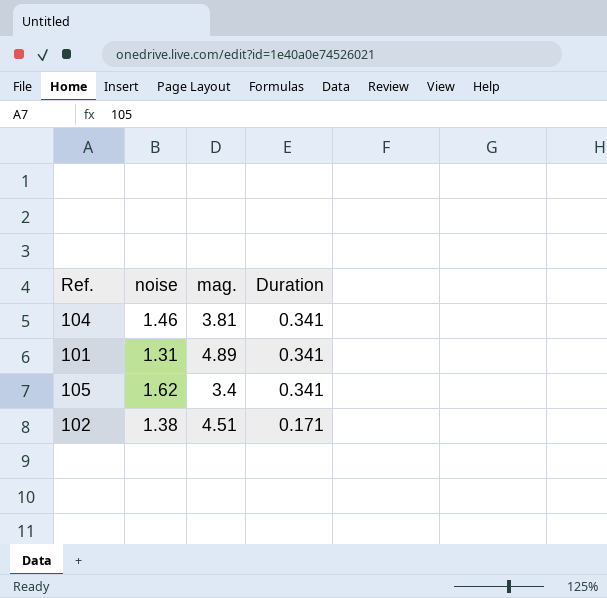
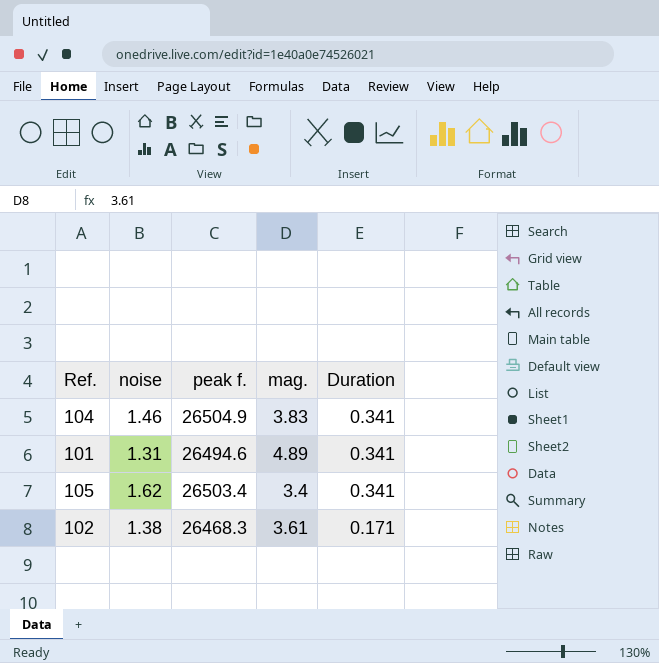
column peak f. | position: none -> 3
104 | mag.: 3.81 -> 3.83
102 | mag.: 4.51 -> 3.61

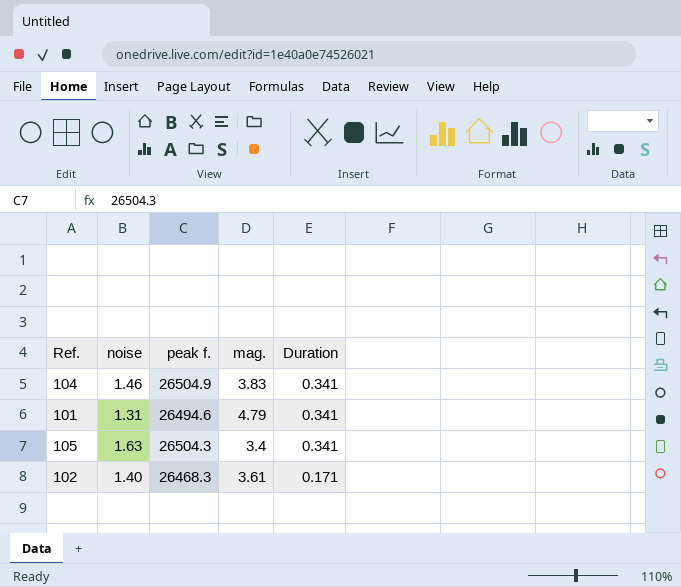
101 | mag.: 4.89 -> 4.79
105 | noise: 1.62 -> 1.63
105 | peak f.: 26503.4 -> 26504.3
102 | noise: 1.38 -> 1.40

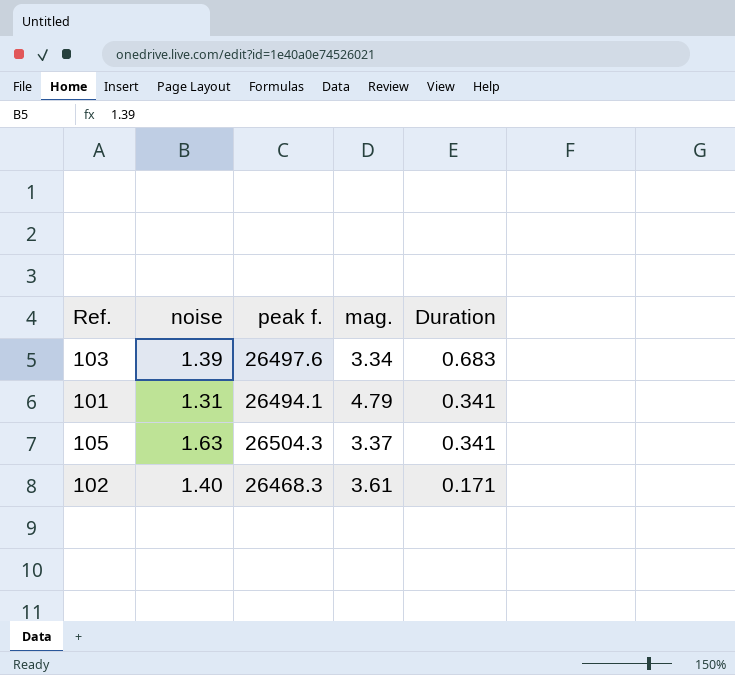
row 104: 1.46 | 26504.9 | 3.83 | 0.341 -> none
row 103: none -> 1.39 | 26497.6 | 3.34 | 0.683
101 | peak f.: 26494.6 -> 26494.1
105 | mag.: 3.4 -> 3.37

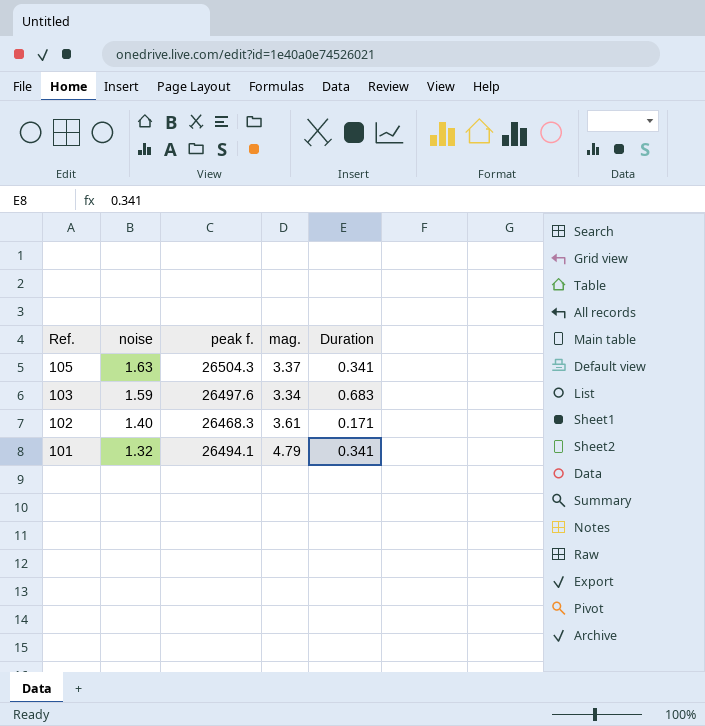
row order: Duration descending -> Ref. descending
103 | noise: 1.39 -> 1.59
101 | noise: 1.31 -> 1.32

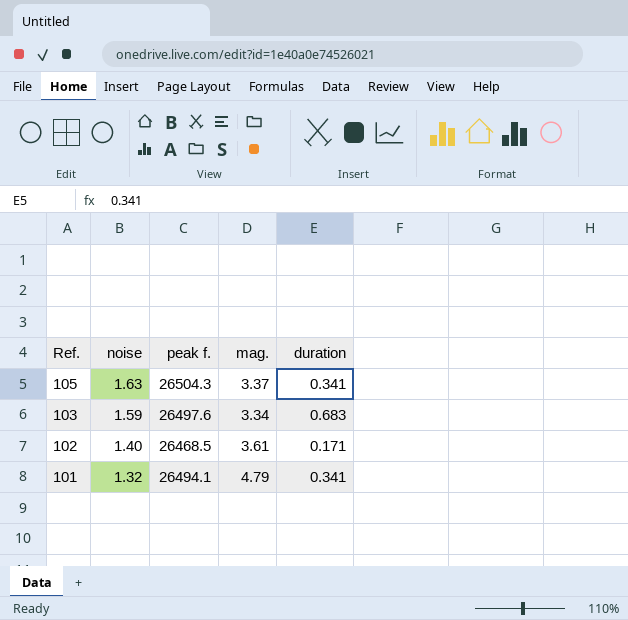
column name: Duration -> duration
102 | peak f.: 26468.3 -> 26468.5

